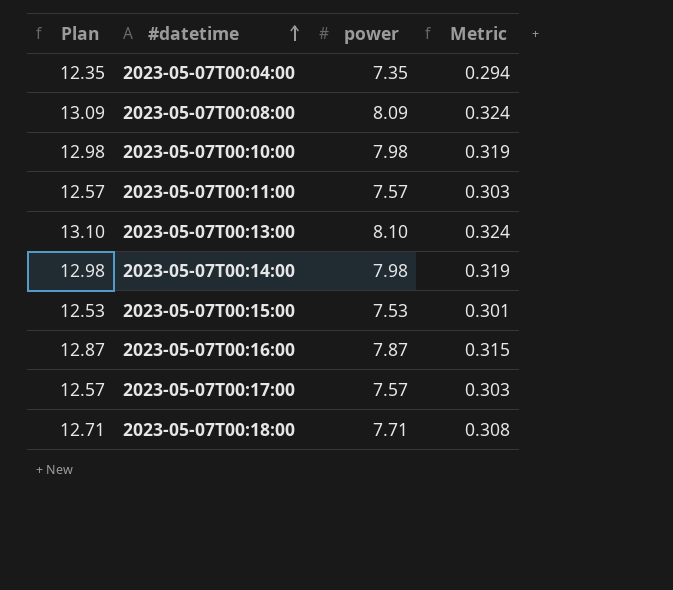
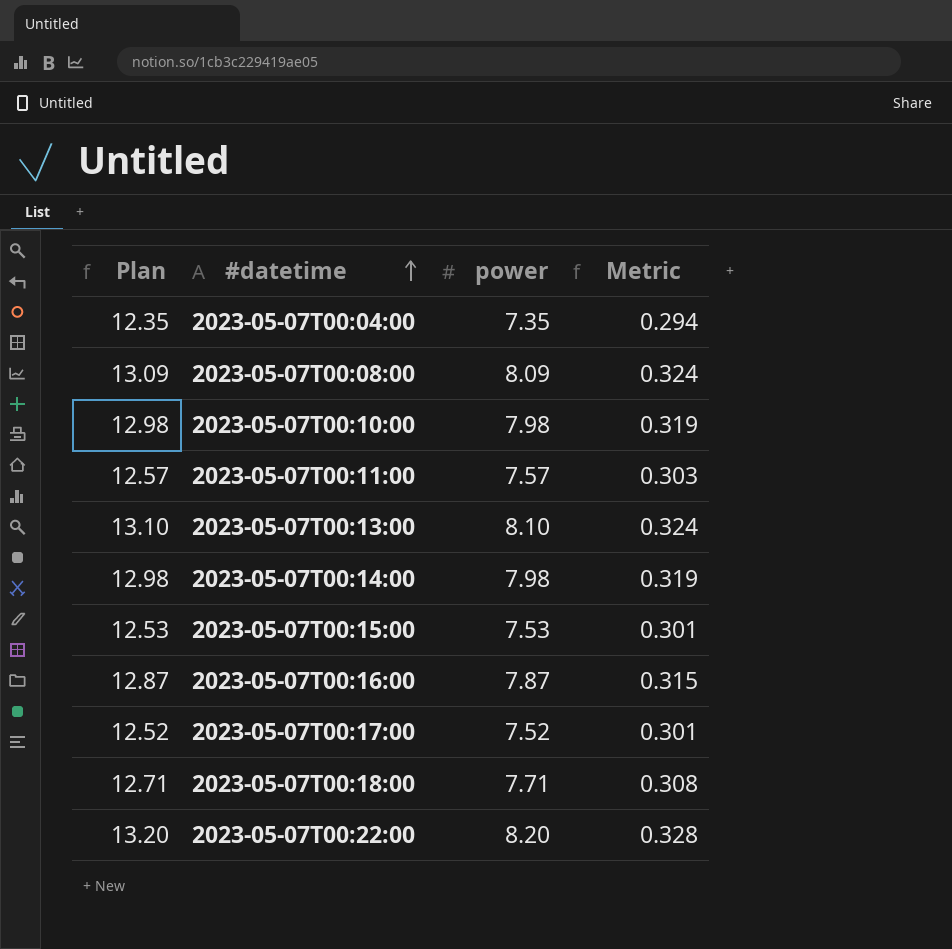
2023-05-07T00:17:00 | Plan: 12.57 -> 12.52
2023-05-07T00:17:00 | power: 7.57 -> 7.52
2023-05-07T00:17:00 | Metric: 0.303 -> 0.301
row 2023-05-07T00:22:00: none -> 13.20 | 8.20 | 0.328

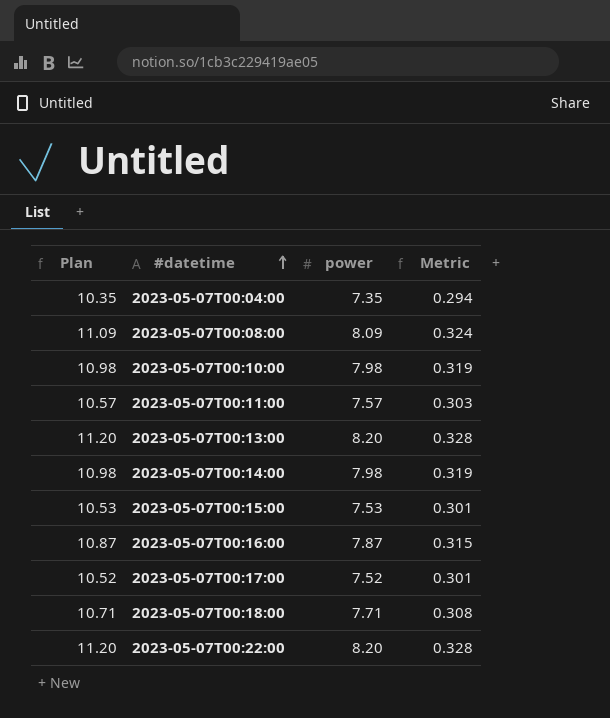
column Plan | formula: [power] + 5 -> [power] + 3
2023-05-07T00:13:00 | power: 8.10 -> 8.20
2023-05-07T00:13:00 | Metric: 0.324 -> 0.328

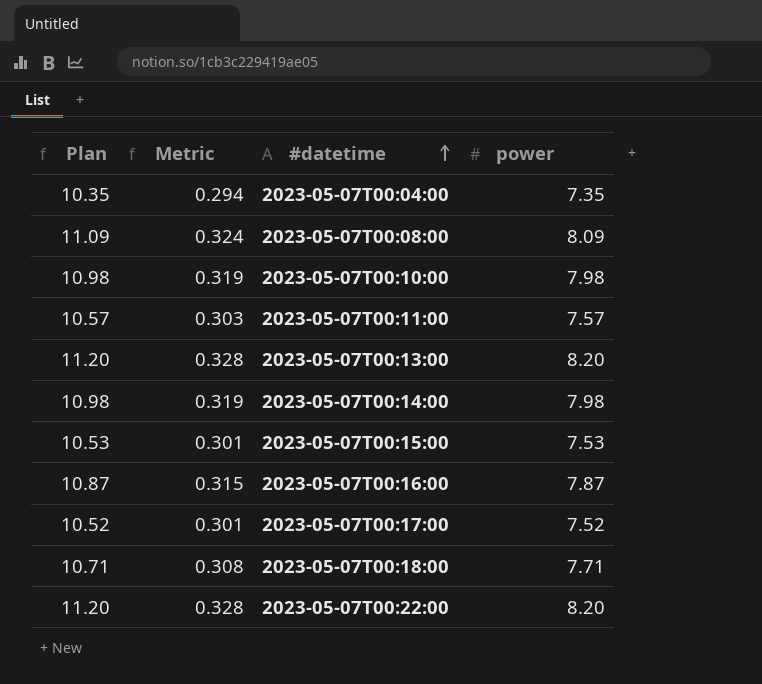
column Metric | position: 4 -> 2

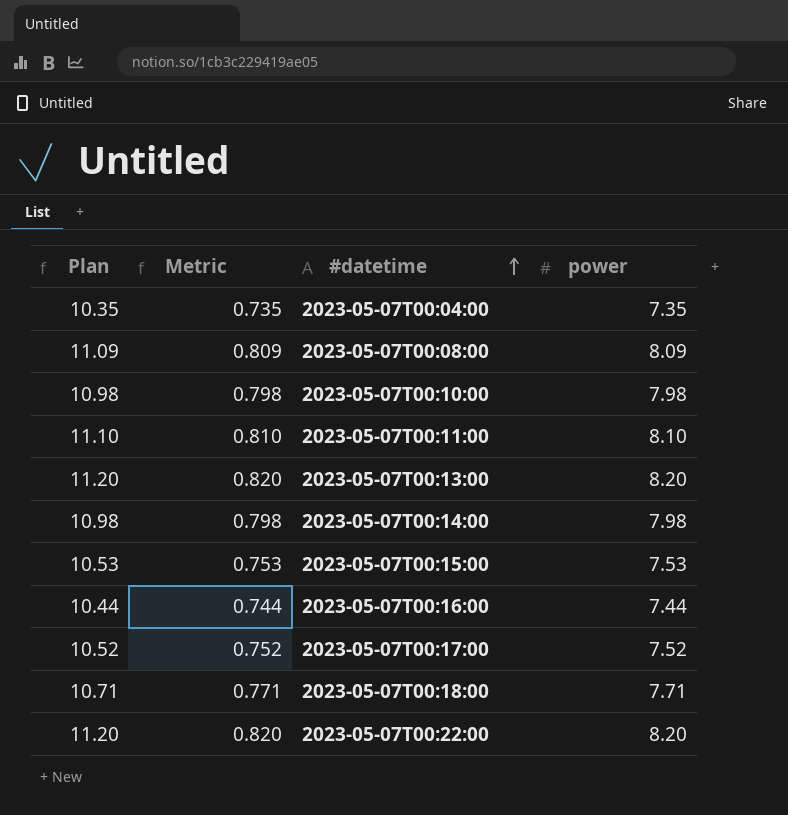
column Metric | formula: [power] * 0.04 -> [power] * 0.1
2023-05-07T00:11:00 | Plan: 10.57 -> 11.10
2023-05-07T00:11:00 | power: 7.57 -> 8.10
2023-05-07T00:16:00 | Plan: 10.87 -> 10.44
2023-05-07T00:16:00 | power: 7.87 -> 7.44

